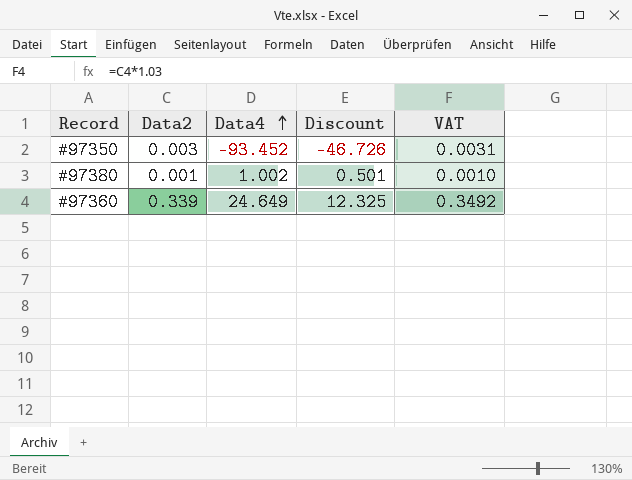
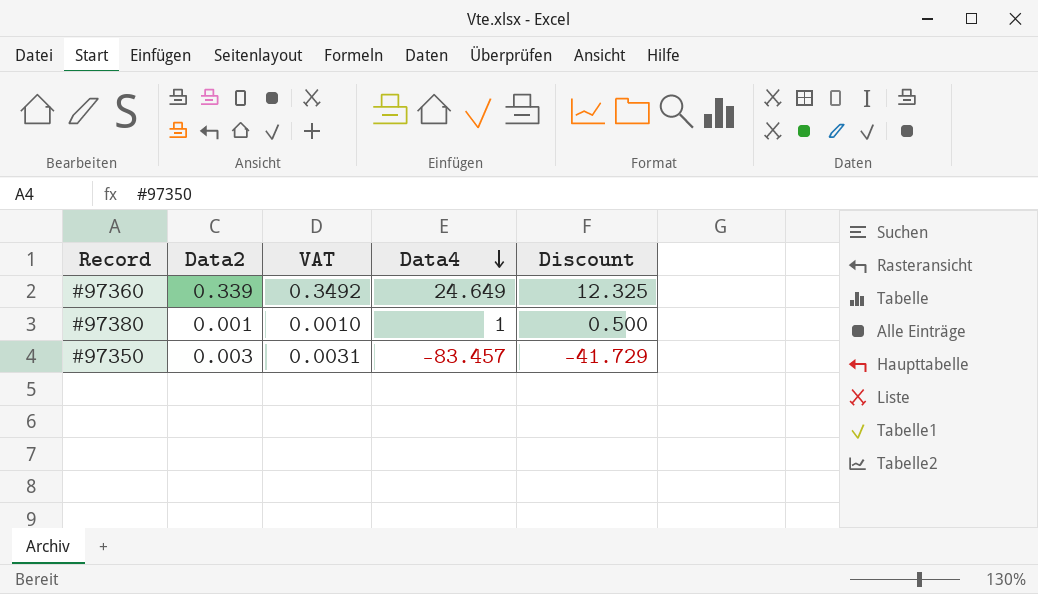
row order: Data4 ascending -> Data4 descending
column VAT | position: 5 -> 3
#97380 | Data4: 1.002 -> 1
#97380 | Discount: 0.501 -> 0.500
#97350 | Data4: -93.452 -> -83.457
#97350 | Discount: -46.726 -> -41.729

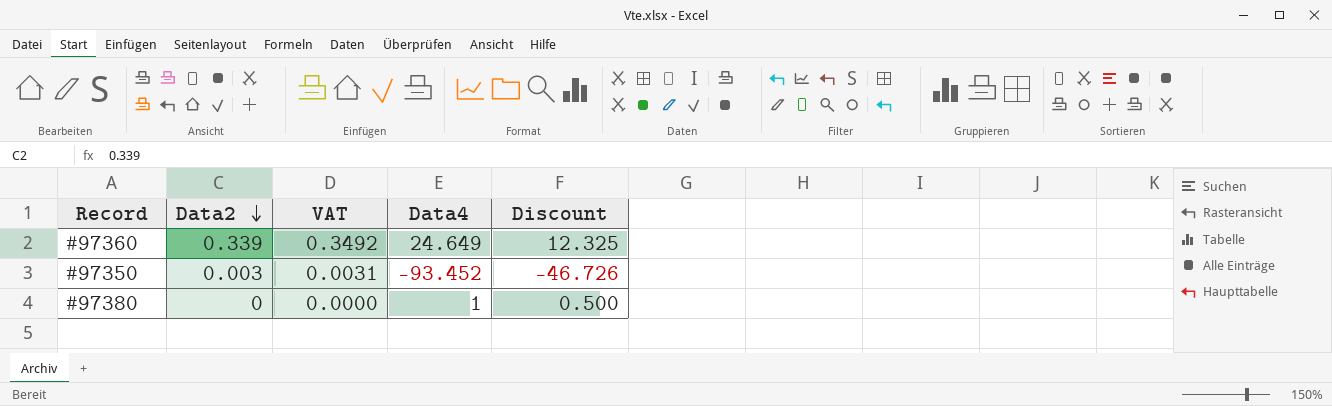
row order: Data4 descending -> Data2 descending
#97350 | Data4: -83.457 -> -93.452
#97350 | Discount: -41.729 -> -46.726
#97380 | Data2: 0.001 -> 0
#97380 | VAT: 0.0010 -> 0.0000

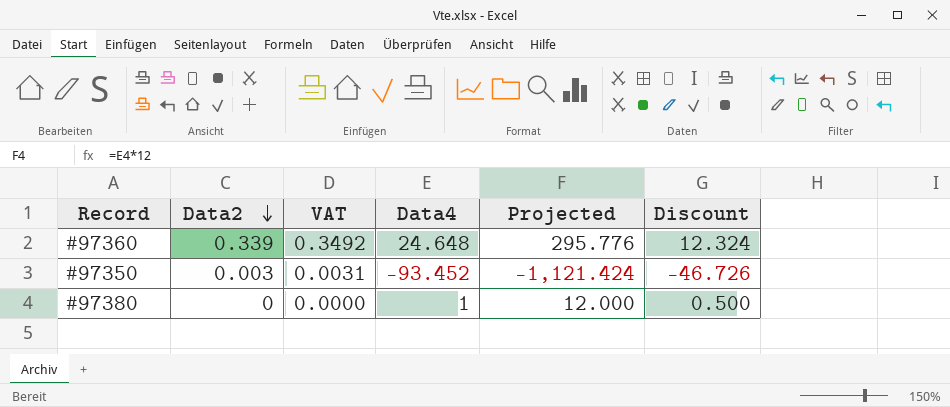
column Projected | formula: none -> [Data4] * 12
#97360 | Data4: 24.649 -> 24.648
#97360 | Discount: 12.325 -> 12.324

